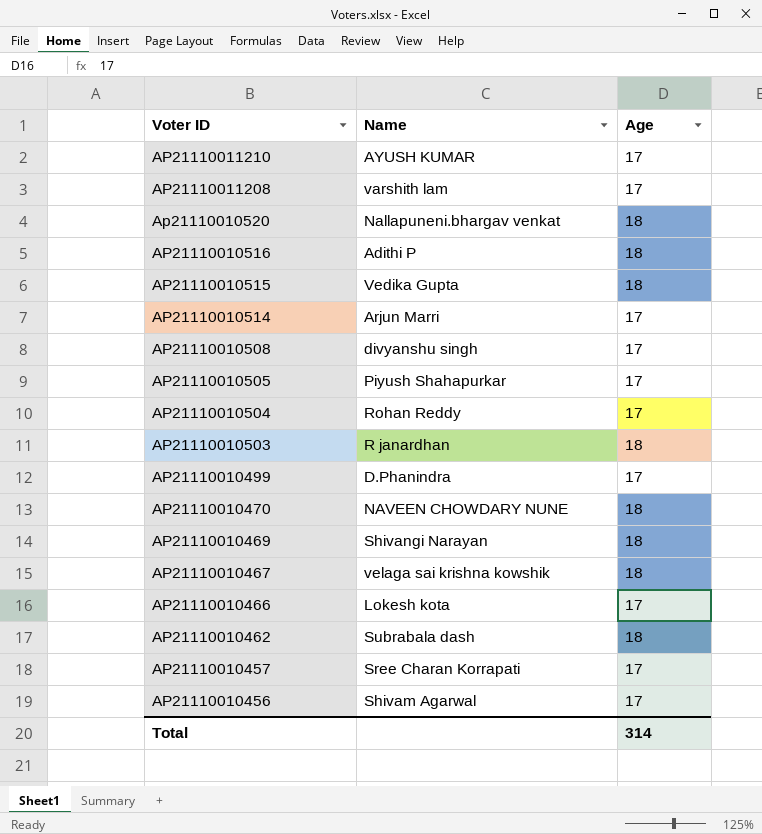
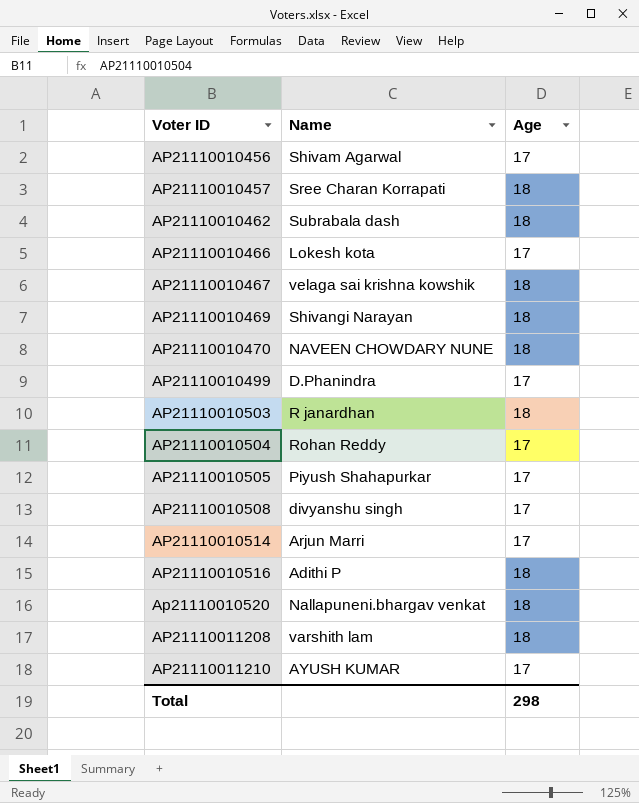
row order: Voter ID descending -> Voter ID ascending
row AP21110010515: Vedika Gupta | 18 -> none
AP21110010457 | Age: 17 -> 18
AP21110011208 | Age: 17 -> 18
Total | Age: 314 -> 298

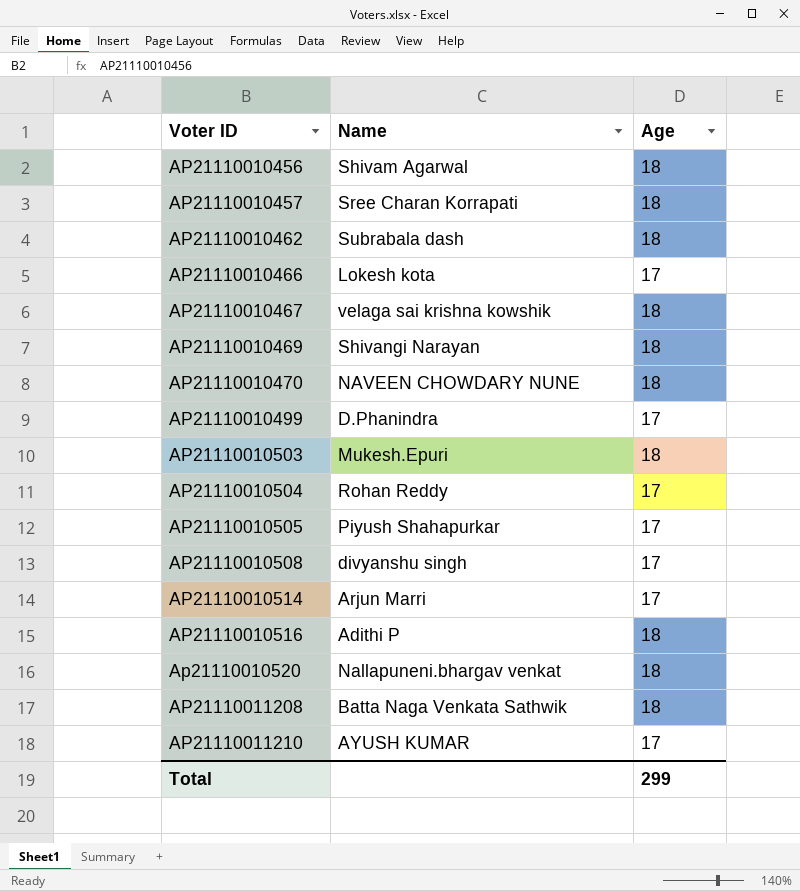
AP21110010456 | Age: 17 -> 18
AP21110010503 | Name: R janardhan -> Mukesh.Epuri
AP21110011208 | Name: varshith lam -> Batta Naga Venkata Sathwik
Total | Age: 298 -> 299

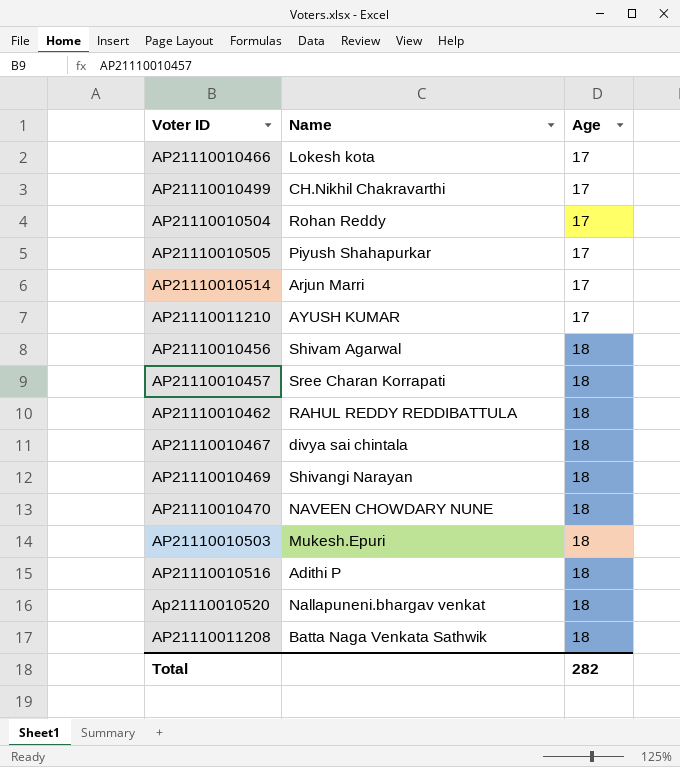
row order: Voter ID ascending -> Age ascending
row AP21110010508: divyanshu singh | 17 -> none
AP21110010499 | Name: D.Phanindra -> CH.Nikhil Chakravarthi
AP21110010462 | Name: Subrabala dash -> RAHUL REDDY REDDIBATTULA
AP21110010467 | Name: velaga sai krishna kowshik -> divya sai chintala
Total | Age: 299 -> 282

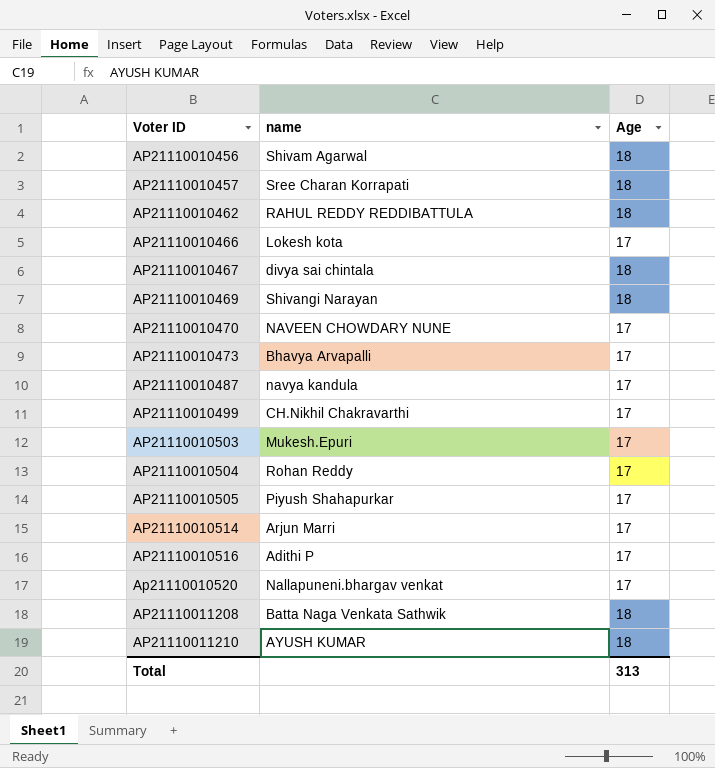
row order: Age ascending -> Voter ID ascending
column name: Name -> name
AP21110010470 | Age: 18 -> 17
row AP21110010473: none -> Bhavya Arvapalli | 17
row AP21110010487: none -> navya kandula | 17
AP21110010503 | Age: 18 -> 17
AP21110010516 | Age: 18 -> 17
Ap21110010520 | Age: 18 -> 17
AP21110011210 | Age: 17 -> 18
Total | Age: 282 -> 313

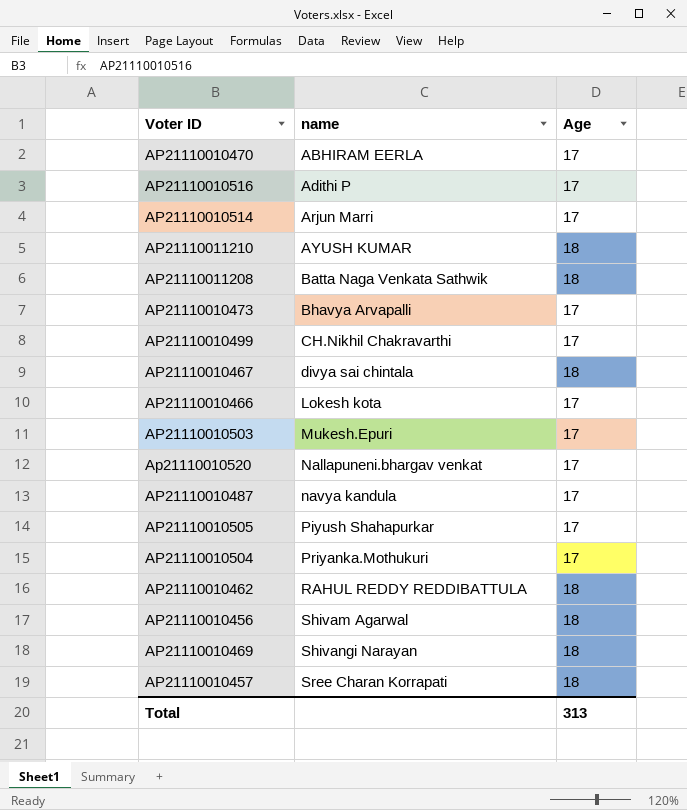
row order: Voter ID ascending -> name ascending
AP21110010470 | name: NAVEEN CHOWDARY NUNE -> ABHIRAM EERLA
AP21110010504 | name: Rohan Reddy -> Priyanka.Mothukuri

